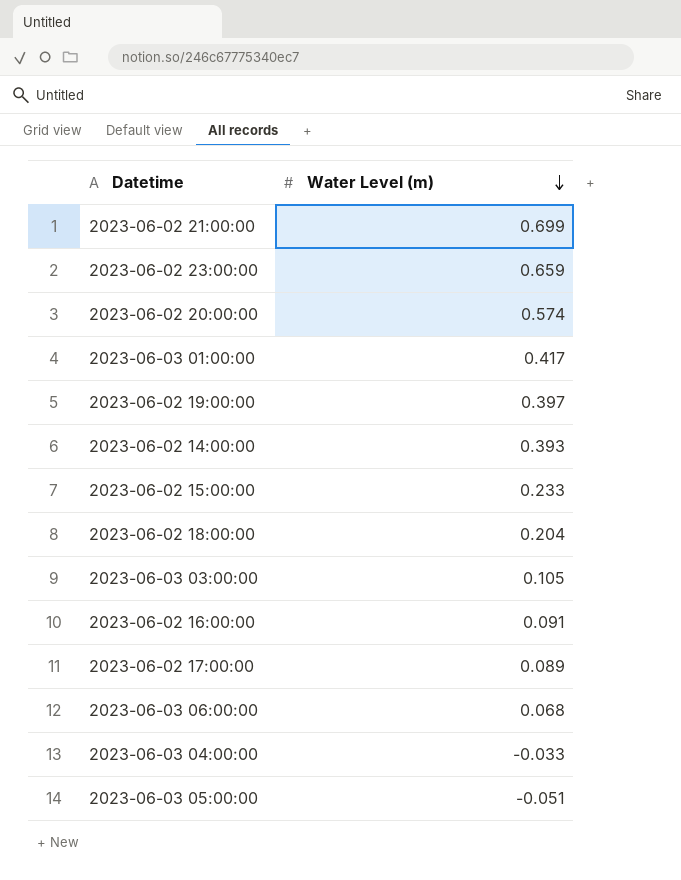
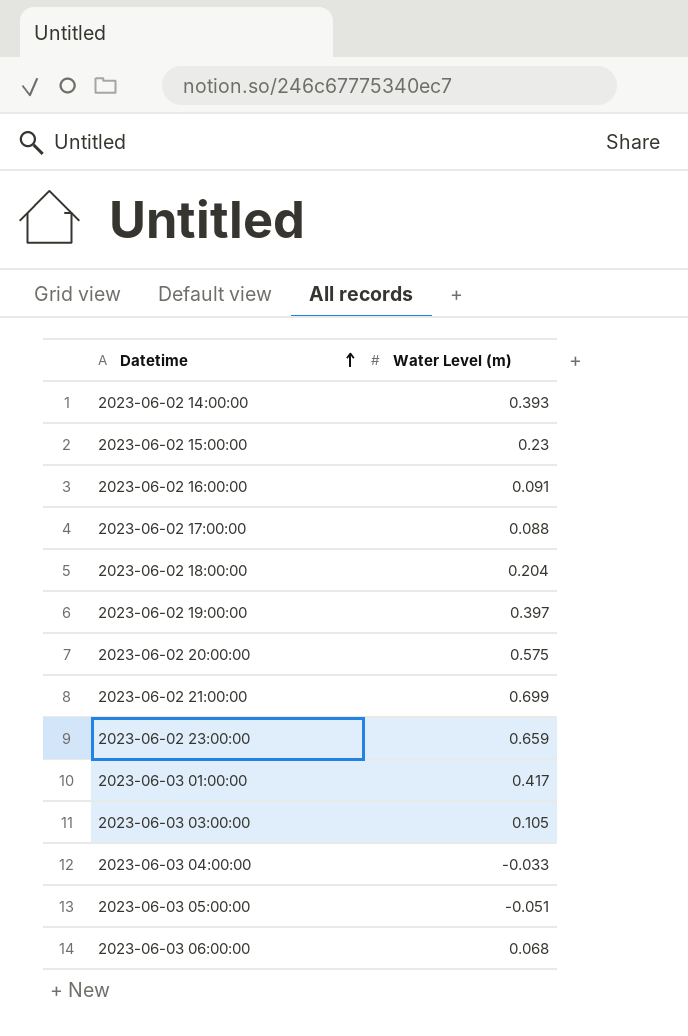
row order: Water Level (m) descending -> Datetime ascending
2023-06-02 15:00:00 | Water Level (m): 0.233 -> 0.23
2023-06-02 17:00:00 | Water Level (m): 0.089 -> 0.088
2023-06-02 20:00:00 | Water Level (m): 0.574 -> 0.575

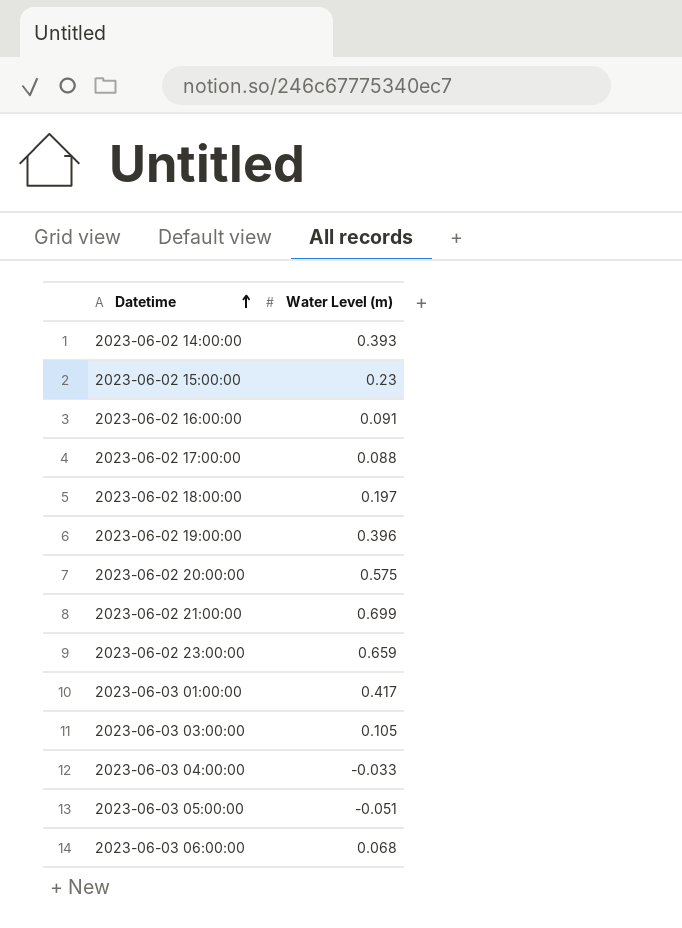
2023-06-02 18:00:00 | Water Level (m): 0.204 -> 0.197
2023-06-02 19:00:00 | Water Level (m): 0.397 -> 0.396

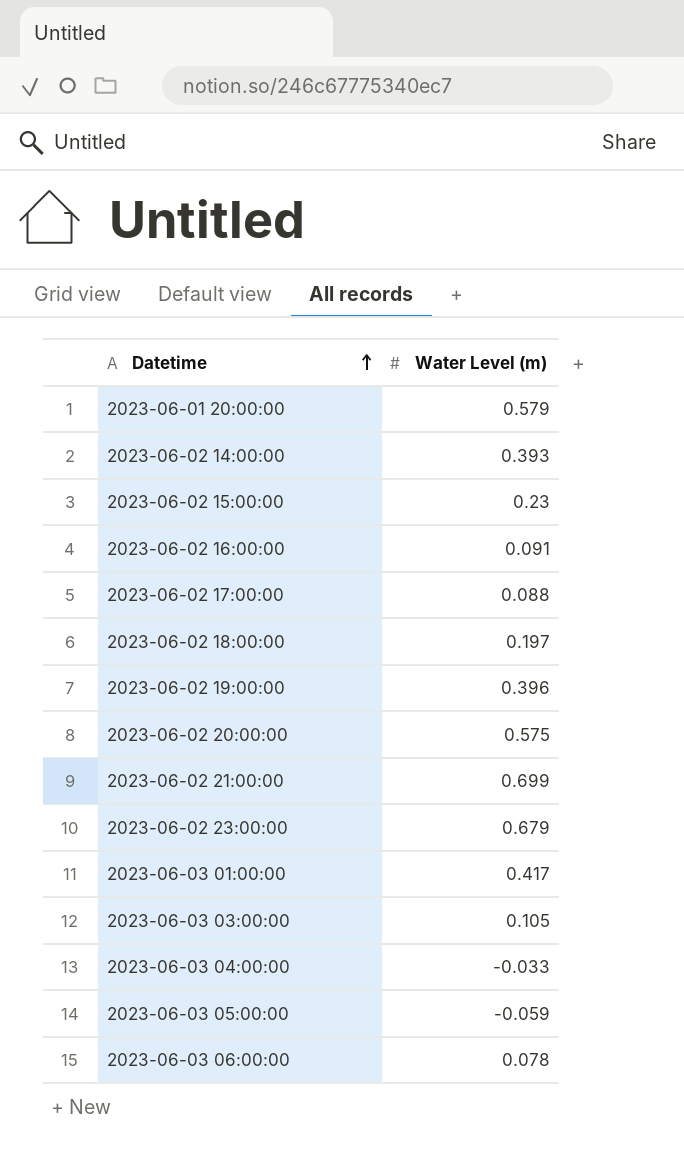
row 2023-06-01 20:00:00: none -> 0.579
2023-06-02 23:00:00 | Water Level (m): 0.659 -> 0.679
2023-06-03 05:00:00 | Water Level (m): -0.051 -> -0.059
2023-06-03 06:00:00 | Water Level (m): 0.068 -> 0.078

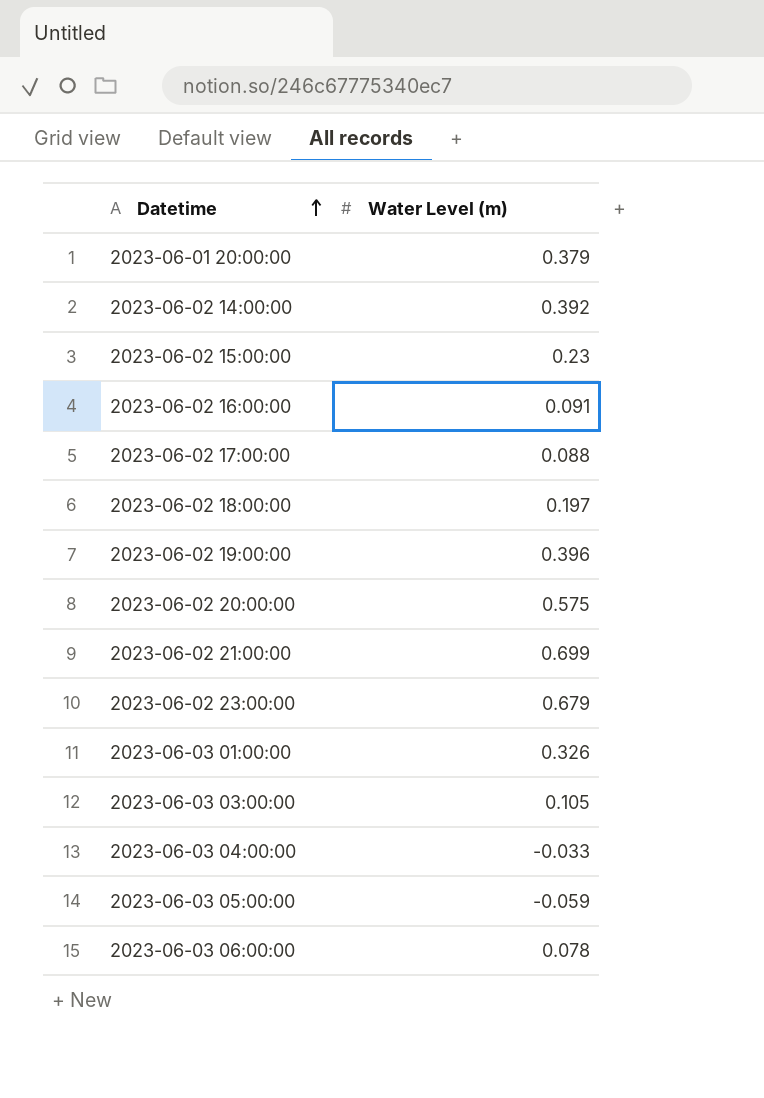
2023-06-01 20:00:00 | Water Level (m): 0.579 -> 0.379
2023-06-02 14:00:00 | Water Level (m): 0.393 -> 0.392
2023-06-03 01:00:00 | Water Level (m): 0.417 -> 0.326

